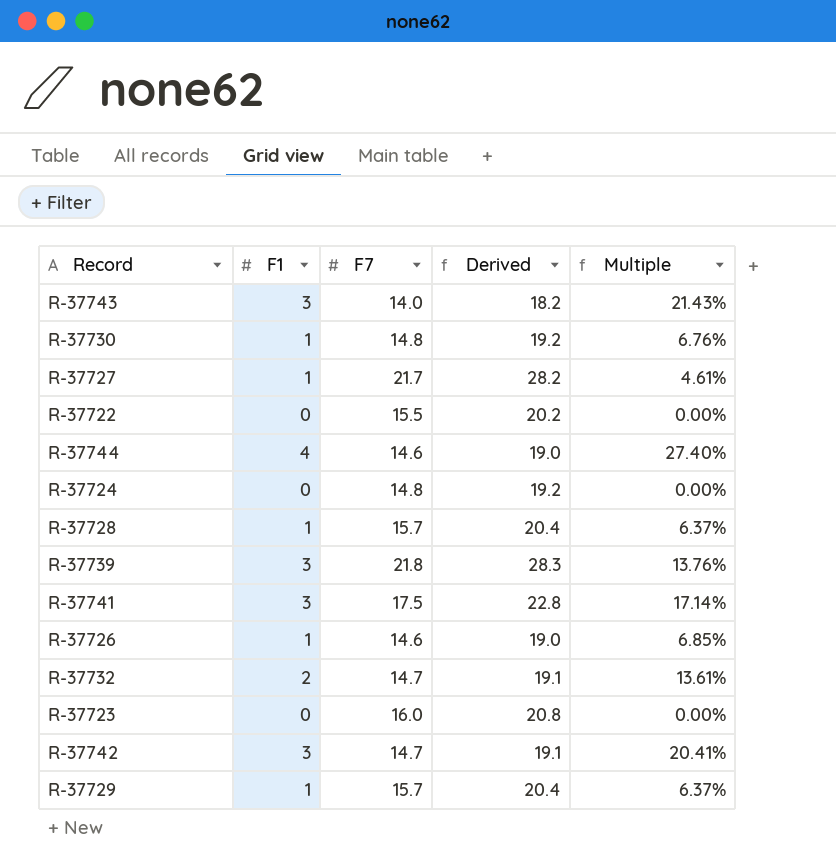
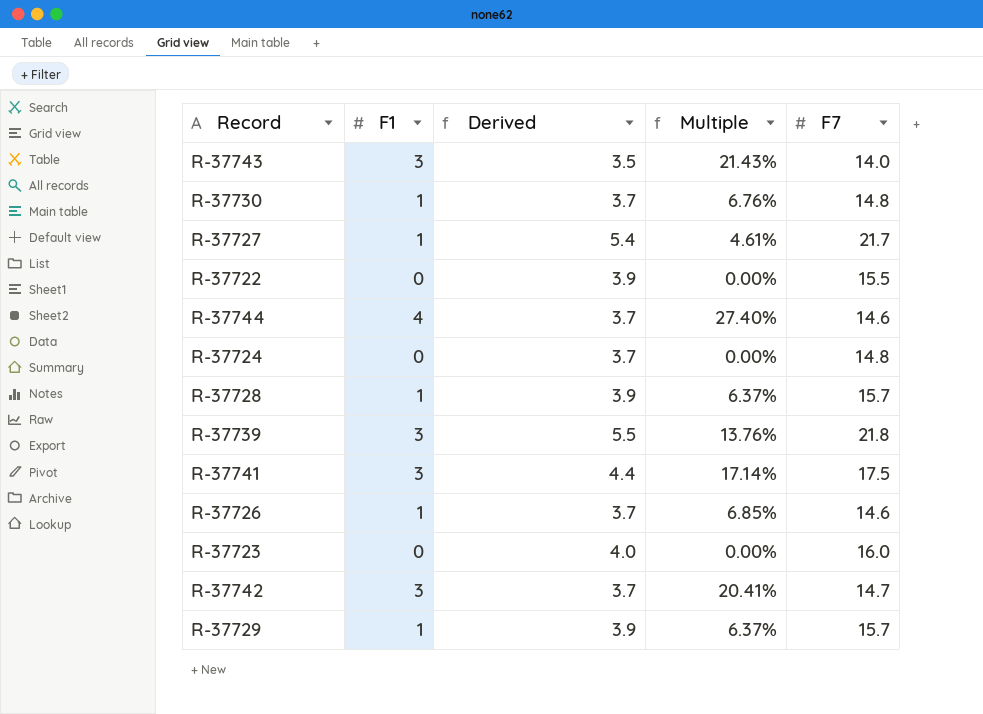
column Derived | formula: [F7] * 1.3 -> [F7] * 0.25
column F7 | position: 3 -> 5
row R-37732: 2 | 14.7 | 19.1 | 13.61% -> none

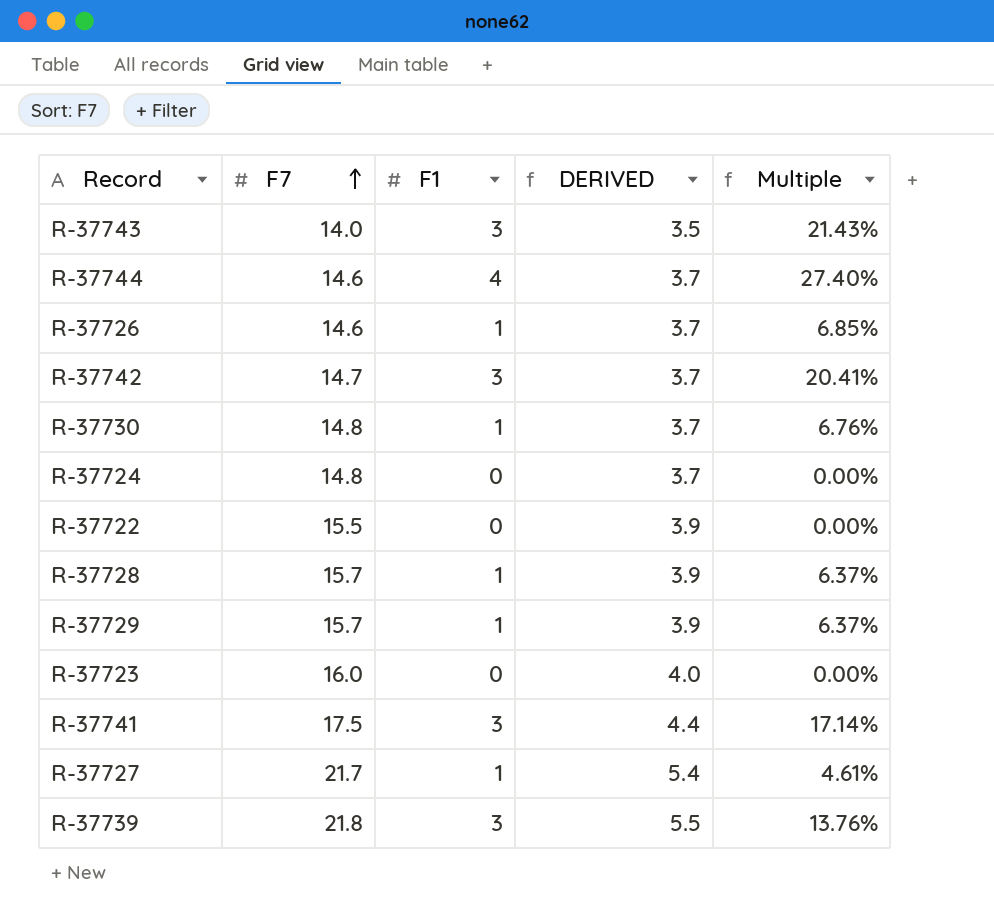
row order: none -> F7 ascending
column F7 | position: 5 -> 2
column name: Derived -> DERIVED

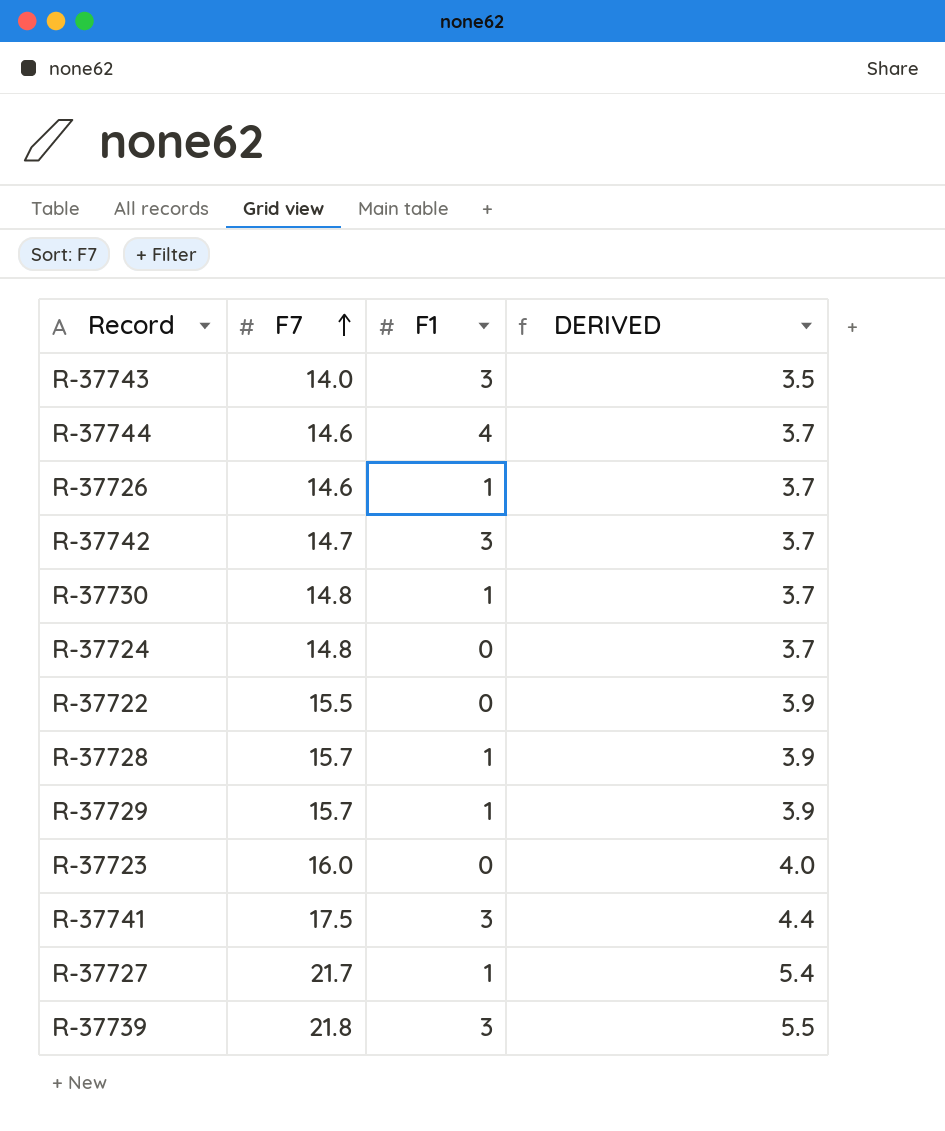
column Multiple | formula: [F1] / [F7] -> none

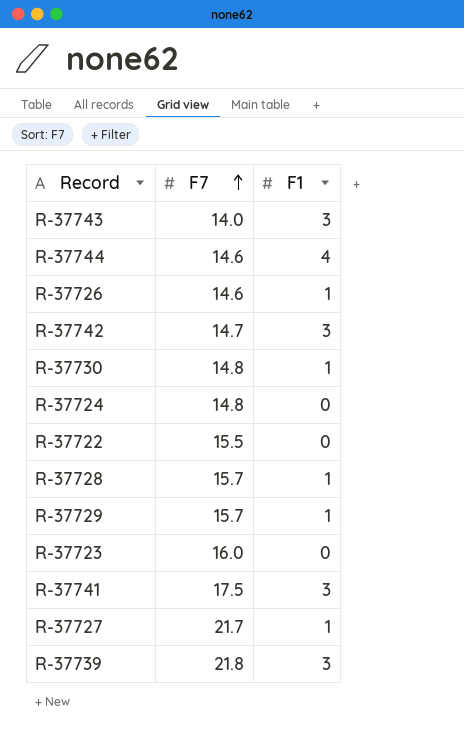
column DERIVED | formula: [F7] * 0.25 -> none

